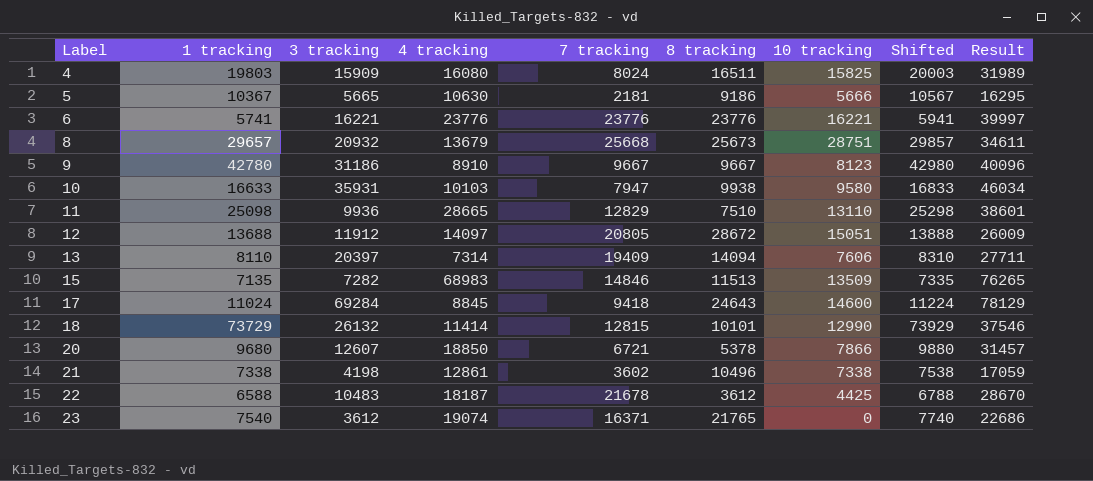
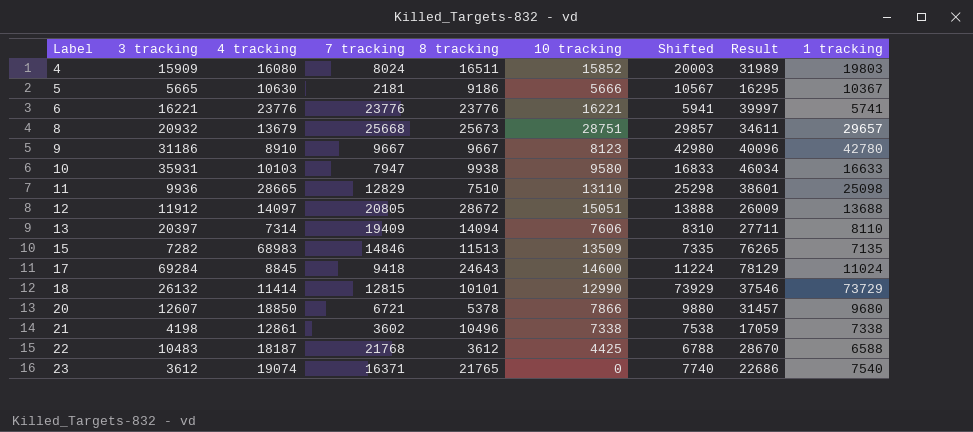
column 1 tracking | position: 2 -> 9
4 | 10 tracking: 15825 -> 15852
22 | 7 tracking: 21678 -> 21768

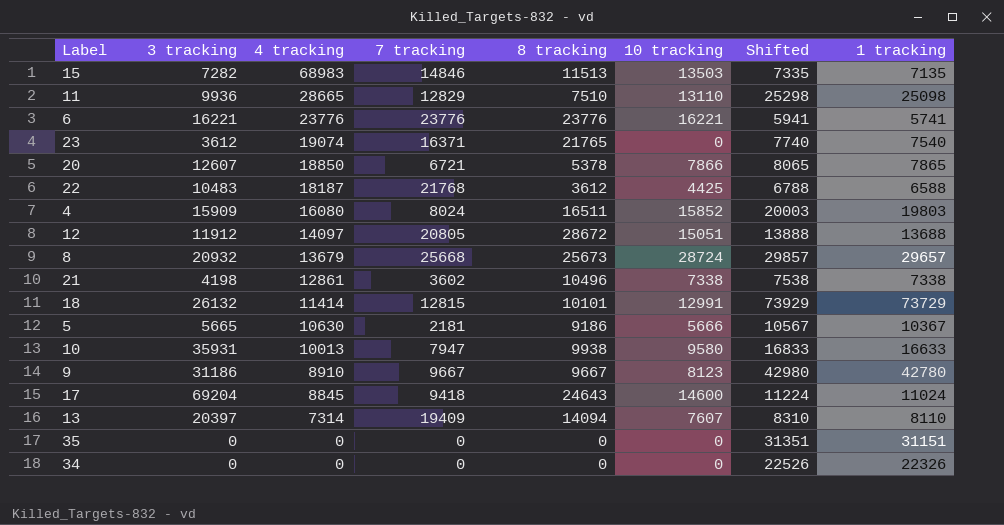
row order: Label ascending -> 4 tracking descending
column Result | formula: [3 tracking] + [4 tracking] -> none
15 | 10 tracking: 13509 -> 13503
20 | Shifted: 9880 -> 8065
20 | 1 tracking: 9680 -> 7865
8 | 10 tracking: 28751 -> 28724
18 | 10 tracking: 12990 -> 12991
10 | 4 tracking: 10103 -> 10013
17 | 3 tracking: 69284 -> 69204
13 | 10 tracking: 7606 -> 7607
row 35: none -> 0 | 0 | 0 | 0 | 0 | 31351 | 31151
row 34: none -> 0 | 0 | 0 | 0 | 0 | 22526 | 22326

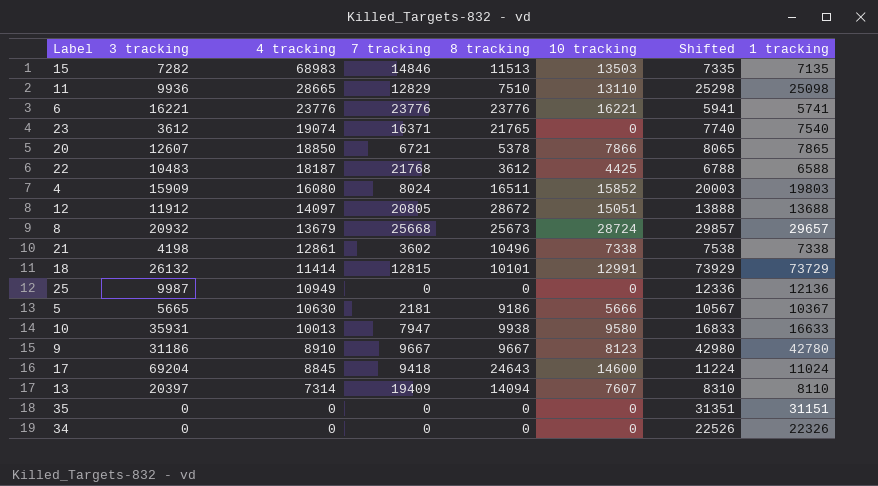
row 25: none -> 9987 | 10949 | 0 | 0 | 0 | 12336 | 12136

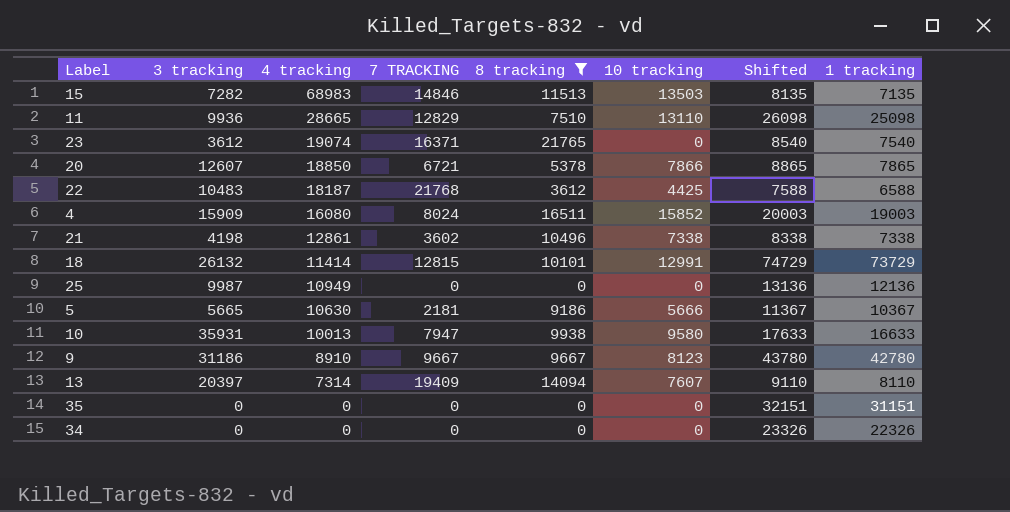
filter: none -> 8 tracking <= 21765
column name: 7 tracking -> 7 TRACKING
column Shifted | formula: [1 tracking] + 200 -> [1 tracking] + 1000
4 | 1 tracking: 19803 -> 19003

